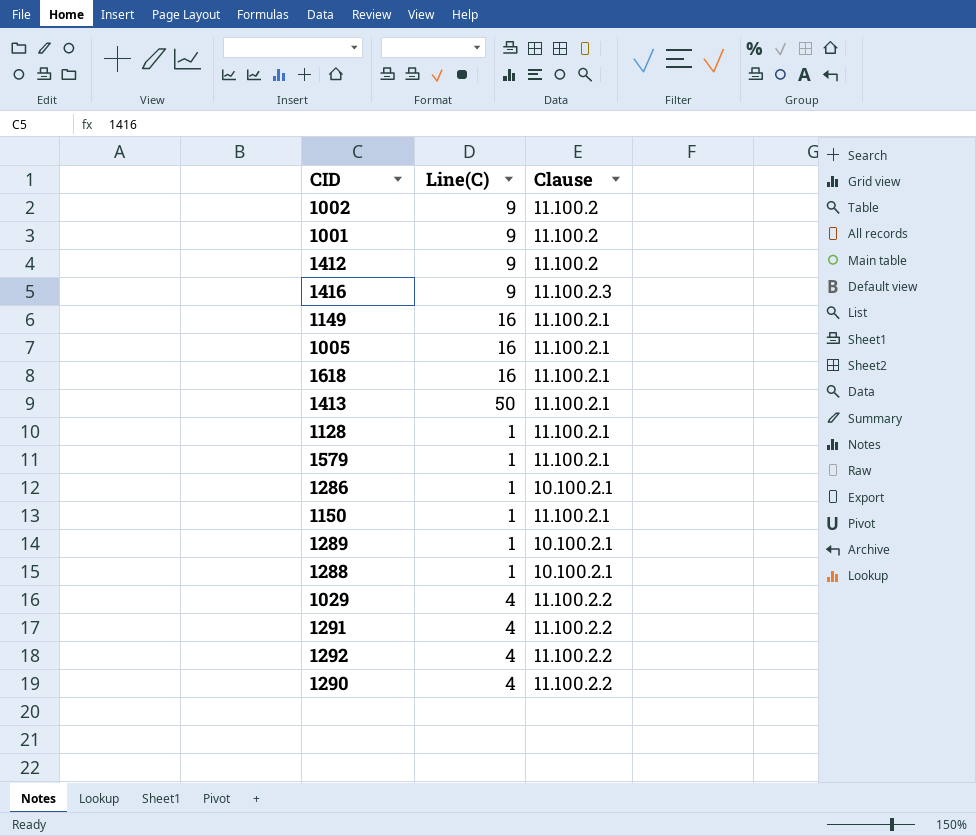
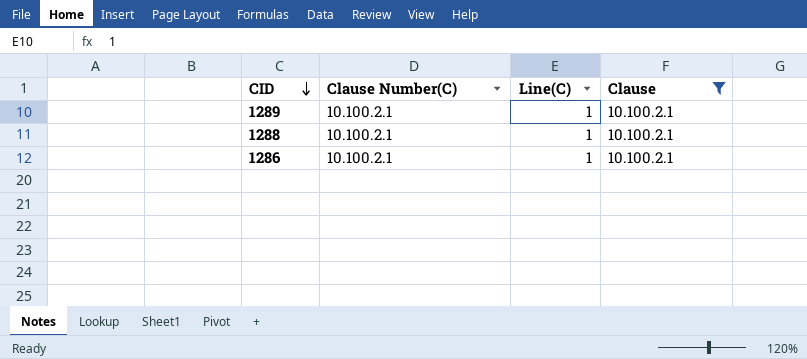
filter: none -> Clause = 10.100.2.1
row order: none -> CID descending
column Clause Number(C) | position: none -> 2

